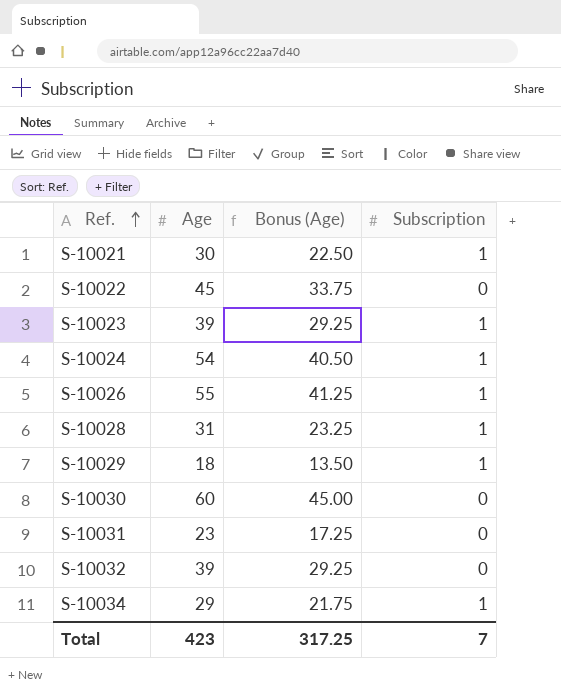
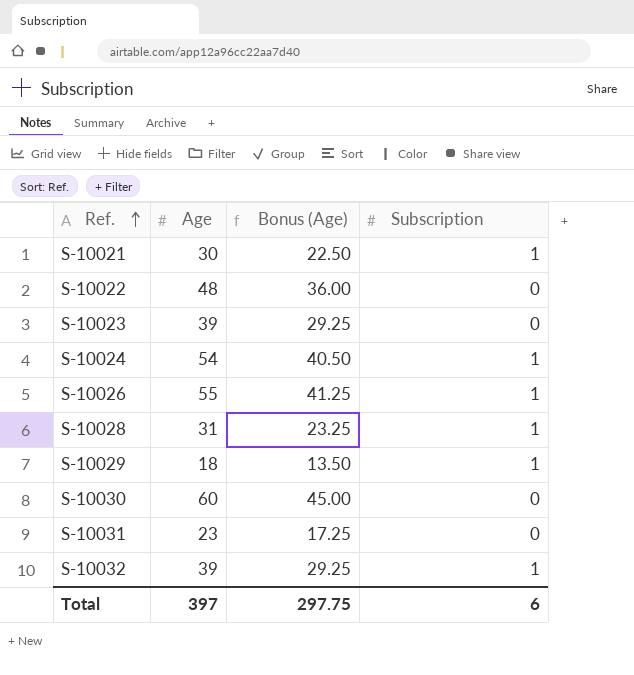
row S-10034: 29 | 21.75 | 1 -> none
S-10022 | Age: 45 -> 48
S-10022 | Bonus (Age): 33.75 -> 36.00
S-10023 | Subscription: 1 -> 0
S-10032 | Subscription: 0 -> 1
Total | Age: 423 -> 397
Total | Bonus (Age): 317.25 -> 297.75
Total | Subscription: 7 -> 6

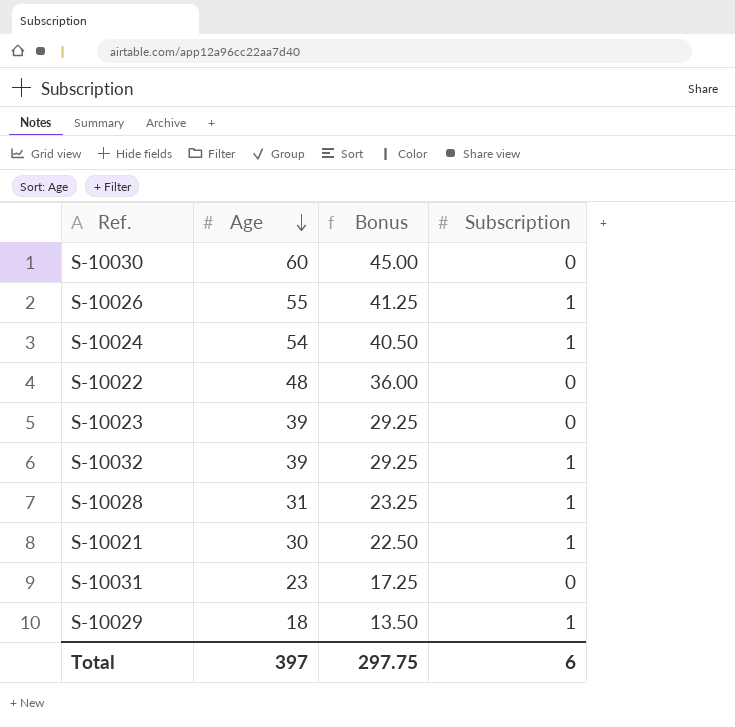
row order: Ref. ascending -> Age descending
column name: Bonus (Age) -> Bonus

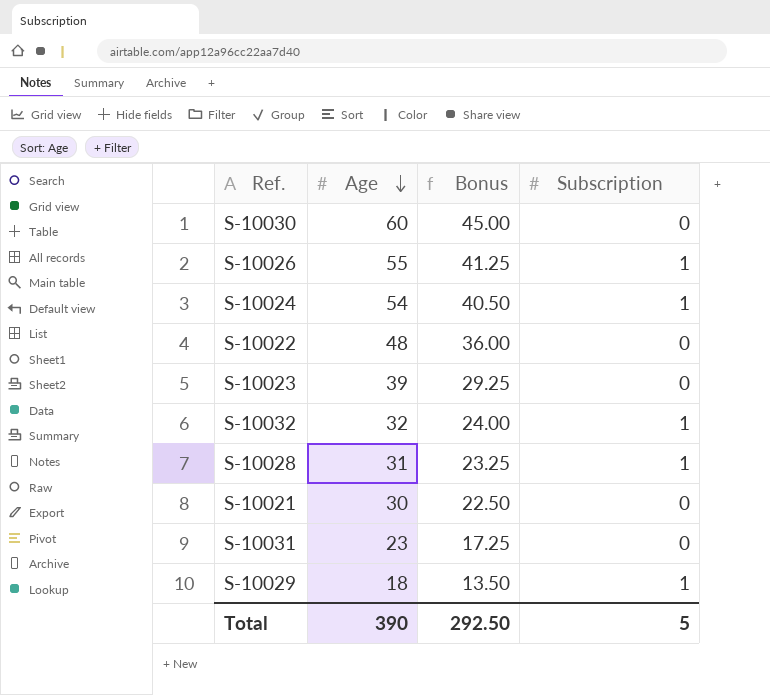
S-10032 | Age: 39 -> 32
S-10032 | Bonus: 29.25 -> 24.00
S-10021 | Subscription: 1 -> 0
Total | Age: 397 -> 390
Total | Bonus: 297.75 -> 292.50
Total | Subscription: 6 -> 5

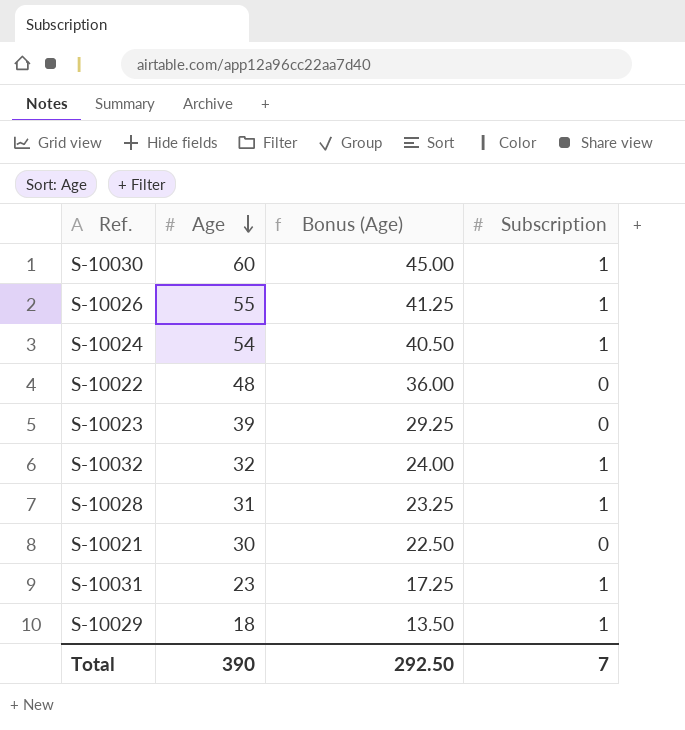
column name: Bonus -> Bonus (Age)
S-10030 | Subscription: 0 -> 1
S-10031 | Subscription: 0 -> 1
Total | Subscription: 5 -> 7

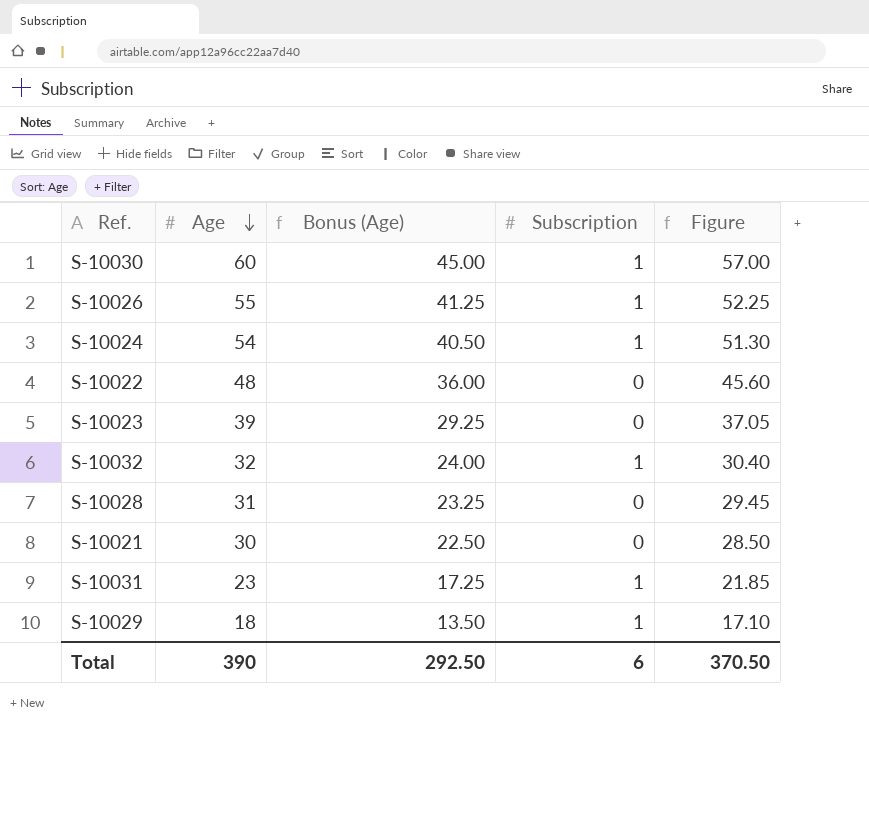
column Figure | formula: none -> [Age] * 0.95
S-10028 | Subscription: 1 -> 0
Total | Subscription: 7 -> 6

